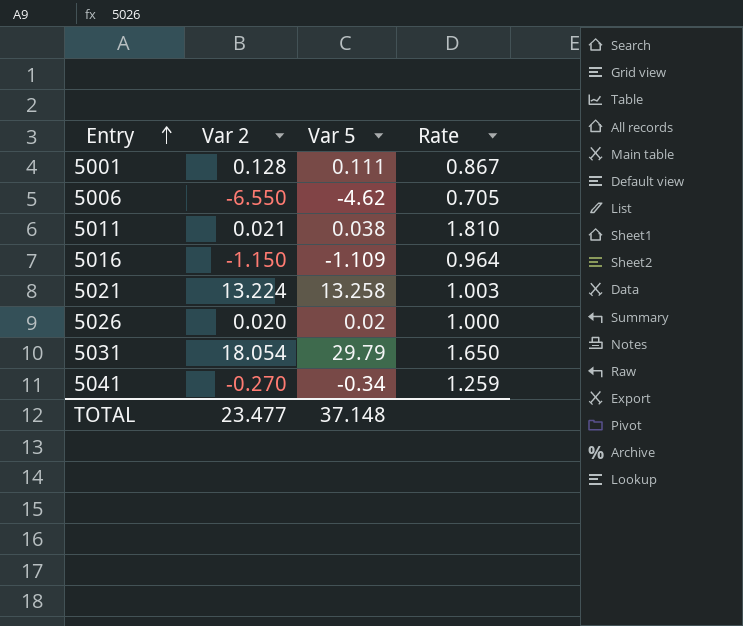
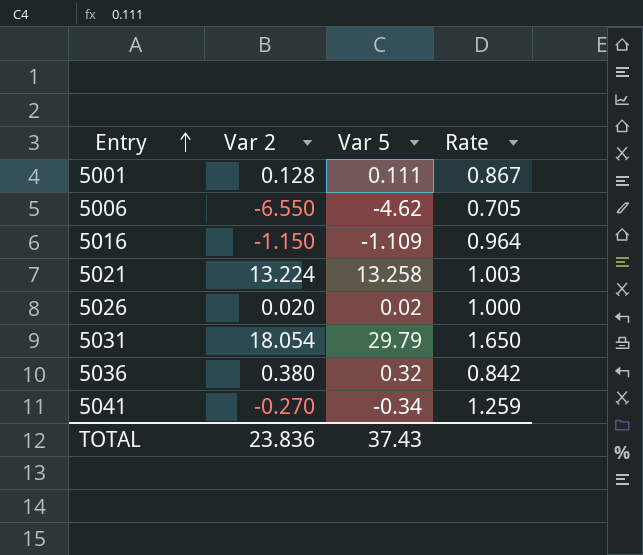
row 5011: 0.021 | 0.038 | 1.810 -> none
row 5036: none -> 0.380 | 0.32 | 0.842
TOTAL | Var 2: 23.477 -> 23.836
TOTAL | Var 5: 37.148 -> 37.43

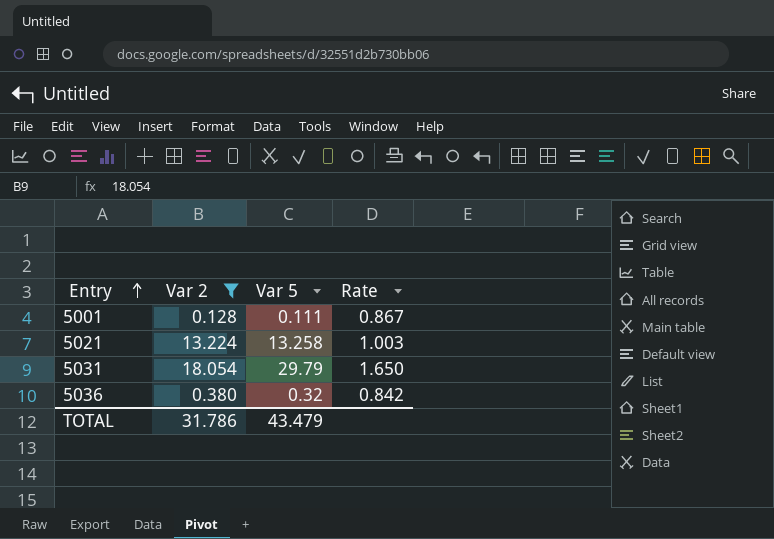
filter: none -> Var 2 >= 0.128
TOTAL | Var 2: 23.836 -> 31.786
TOTAL | Var 5: 37.43 -> 43.479

